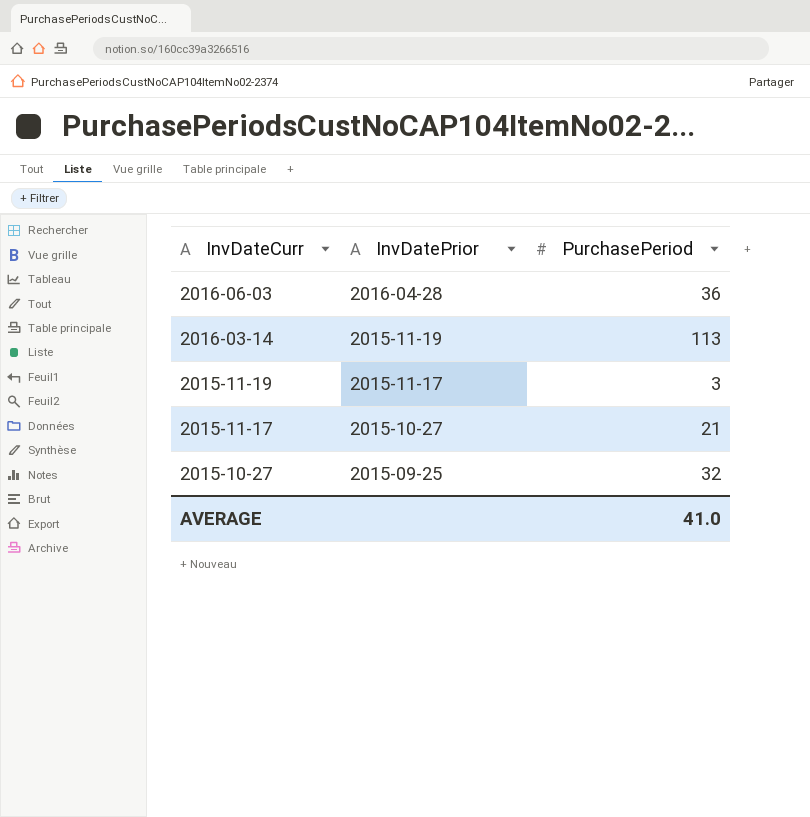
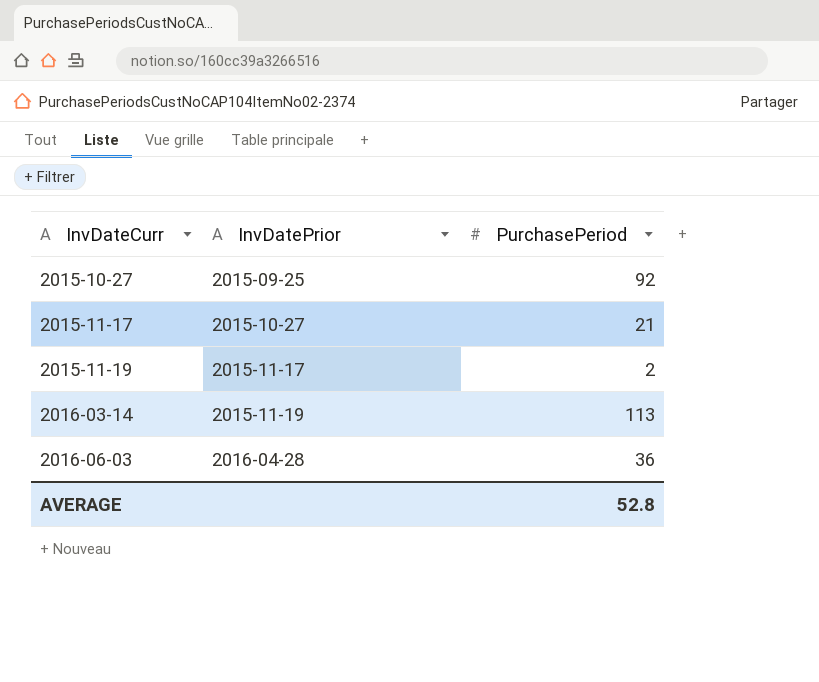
row order: InvDateCurr descending -> InvDateCurr ascending
2015-10-27 | PurchasePeriod: 32 -> 92
2015-11-19 | PurchasePeriod: 3 -> 2
AVERAGE | PurchasePeriod: 41.0 -> 52.8

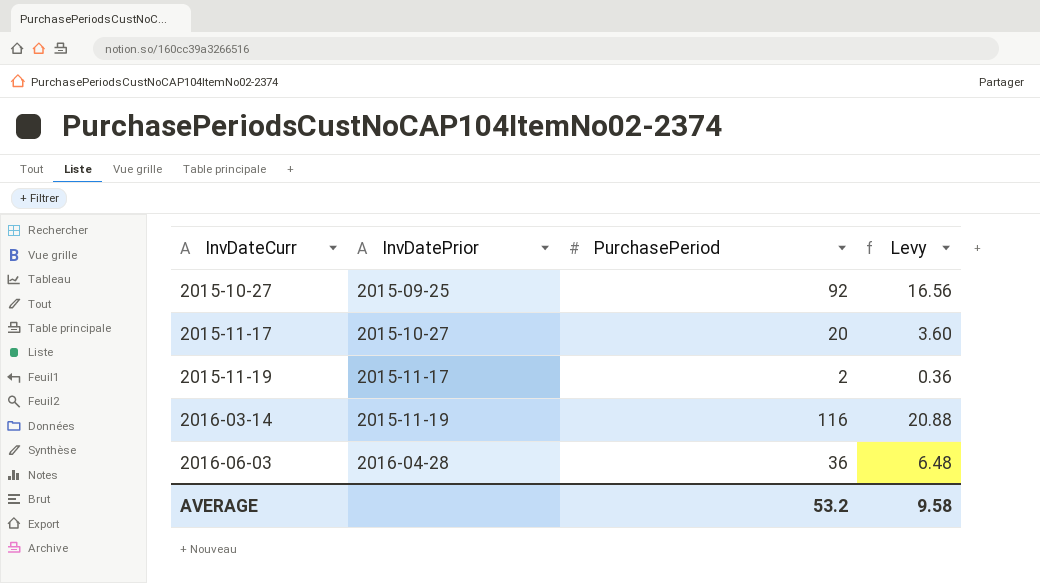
column Levy | formula: none -> [PurchasePeriod] * 0.18
2015-11-17 | PurchasePeriod: 21 -> 20
2016-03-14 | PurchasePeriod: 113 -> 116
AVERAGE | PurchasePeriod: 52.8 -> 53.2

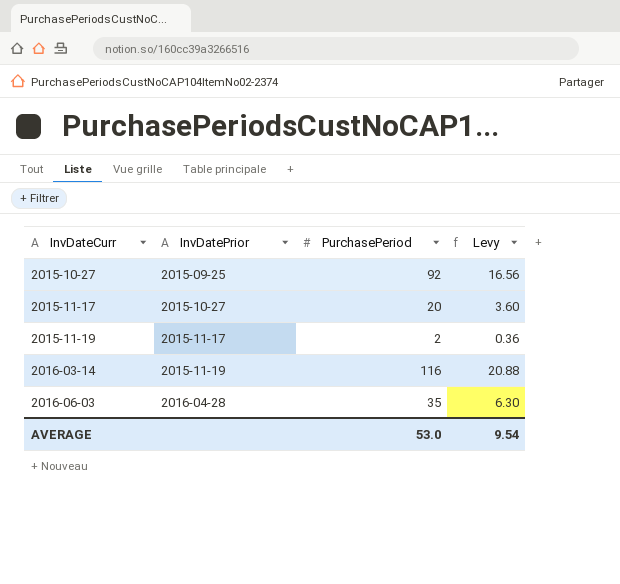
2016-06-03 | PurchasePeriod: 36 -> 35
2016-06-03 | Levy: 6.48 -> 6.30
AVERAGE | PurchasePeriod: 53.2 -> 53.0
AVERAGE | Levy: 9.58 -> 9.54

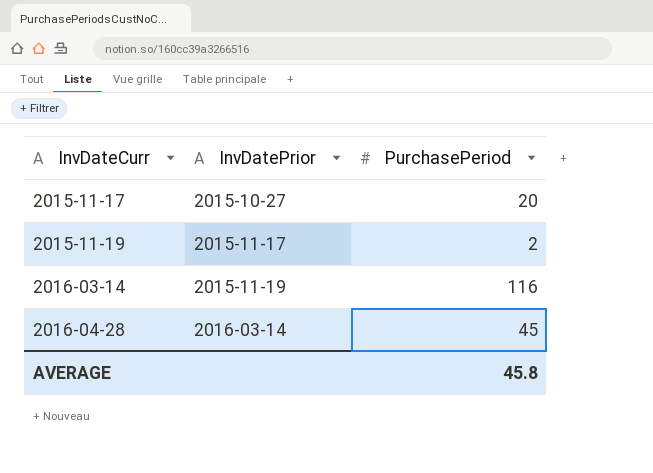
column Levy | formula: [PurchasePeriod] * 0.18 -> none
row 2015-10-27: 2015-09-25 | 92 | 16.56 -> none
row 2016-06-03: 2016-04-28 | 35 | 6.30 -> none
row 2016-04-28: none -> 2016-03-14 | 45
AVERAGE | PurchasePeriod: 53.0 -> 45.8

